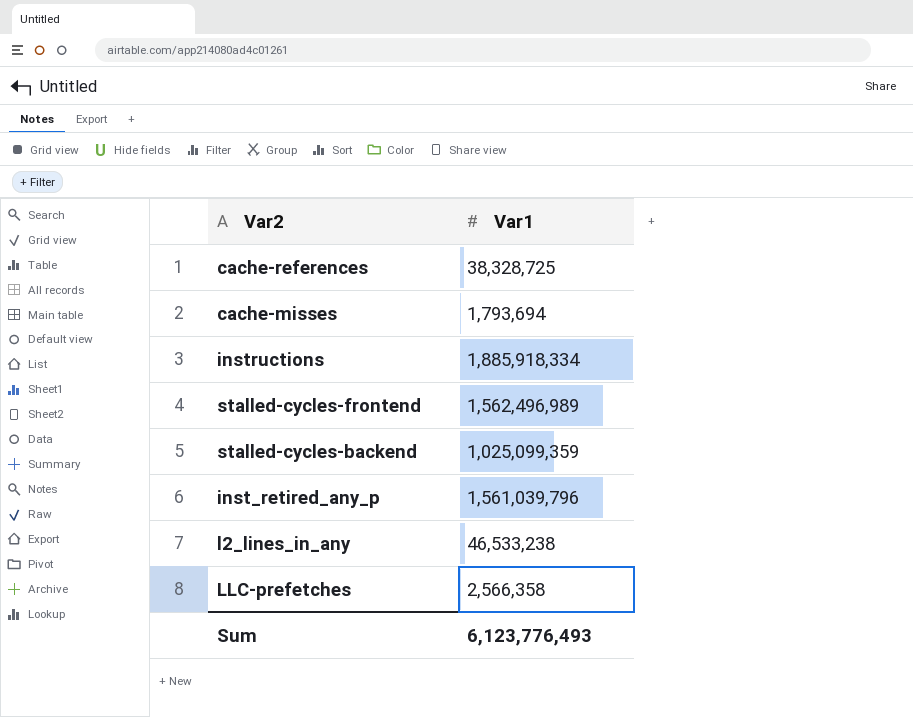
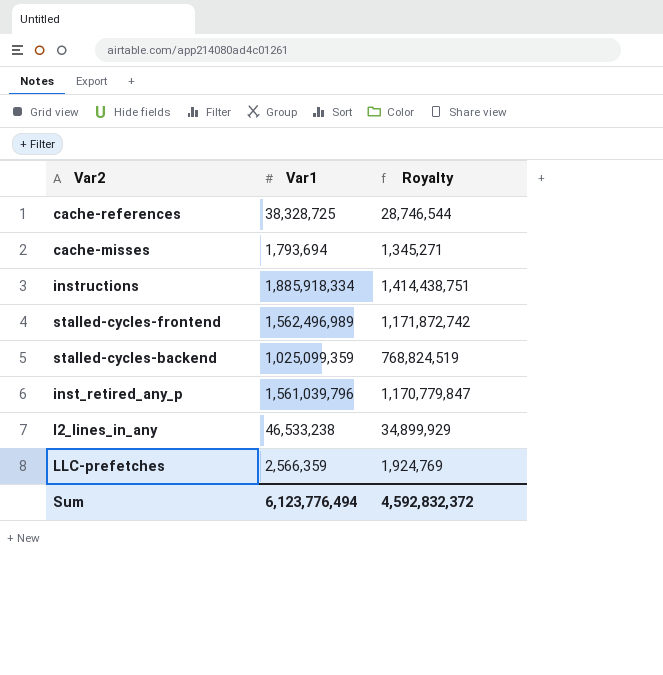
column Royalty | formula: none -> [Var1] * 0.75
LLC-prefetches | Var1: 2,566,358 -> 2,566,359
Sum | Var1: 6,123,776,493 -> 6,123,776,494

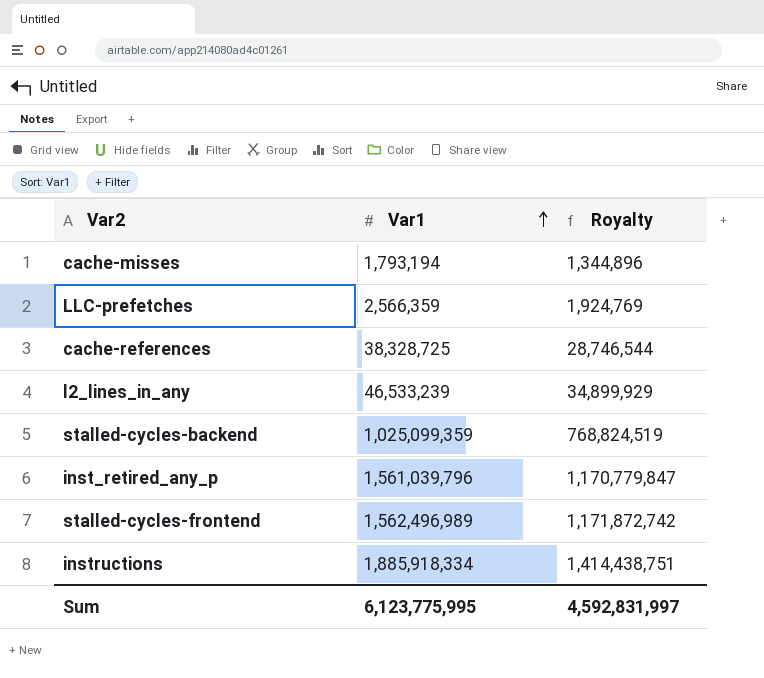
row order: none -> Var1 ascending
cache-misses | Var1: 1,793,694 -> 1,793,194
cache-misses | Royalty: 1,345,271 -> 1,344,896
l2_lines_in_any | Var1: 46,533,238 -> 46,533,239
Sum | Var1: 6,123,776,494 -> 6,123,775,995
Sum | Royalty: 4,592,832,372 -> 4,592,831,997

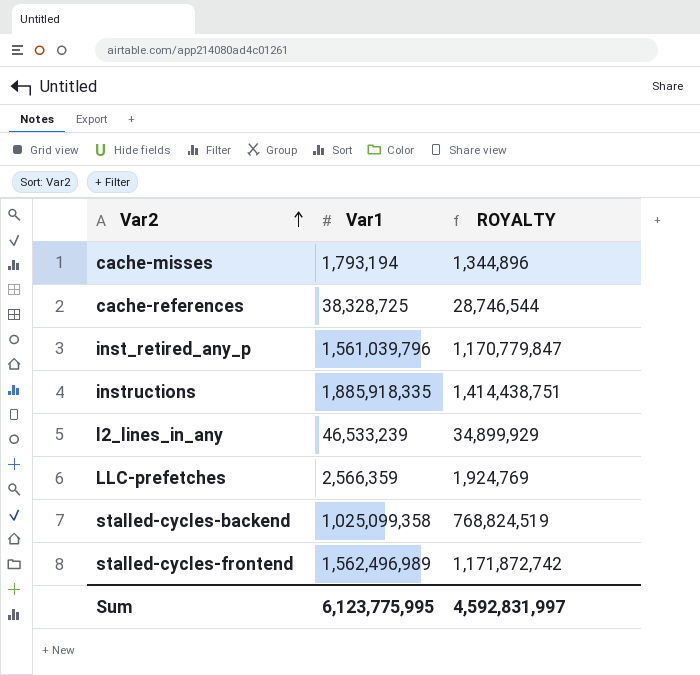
row order: Var1 ascending -> Var2 ascending
column name: Royalty -> ROYALTY
instructions | Var1: 1,885,918,334 -> 1,885,918,335
stalled-cycles-backend | Var1: 1,025,099,359 -> 1,025,099,358

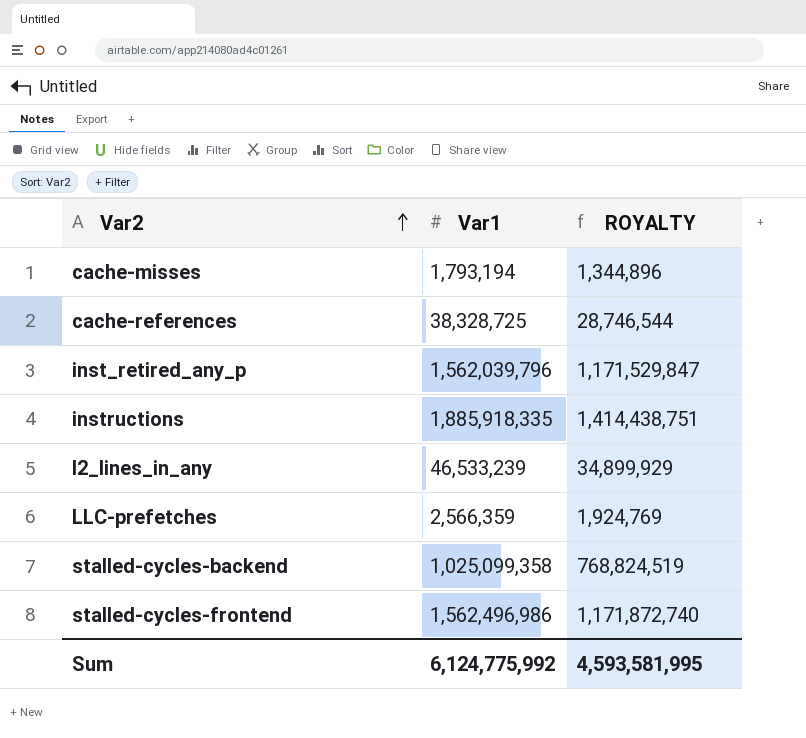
inst_retired_any_p | Var1: 1,561,039,796 -> 1,562,039,796
inst_retired_any_p | ROYALTY: 1,170,779,847 -> 1,171,529,847
stalled-cycles-frontend | Var1: 1,562,496,989 -> 1,562,496,986
stalled-cycles-frontend | ROYALTY: 1,171,872,742 -> 1,171,872,740
Sum | Var1: 6,123,775,995 -> 6,124,775,992
Sum | ROYALTY: 4,592,831,997 -> 4,593,581,995

